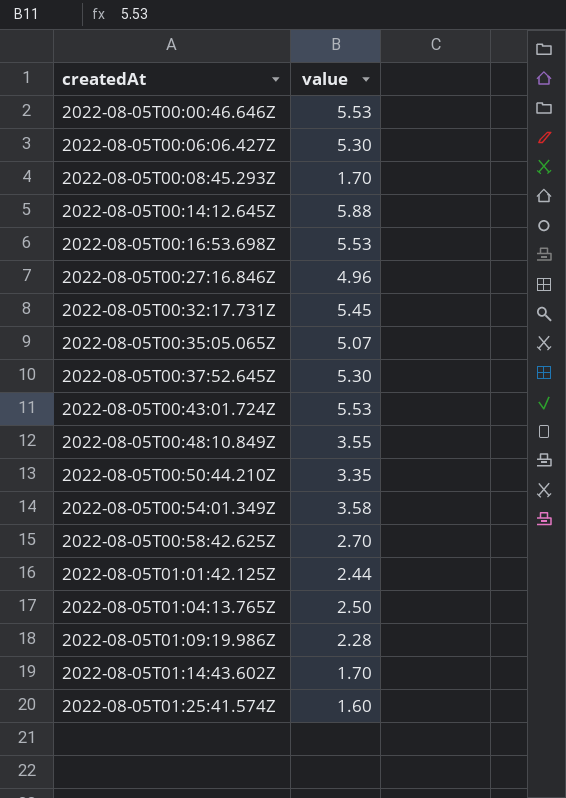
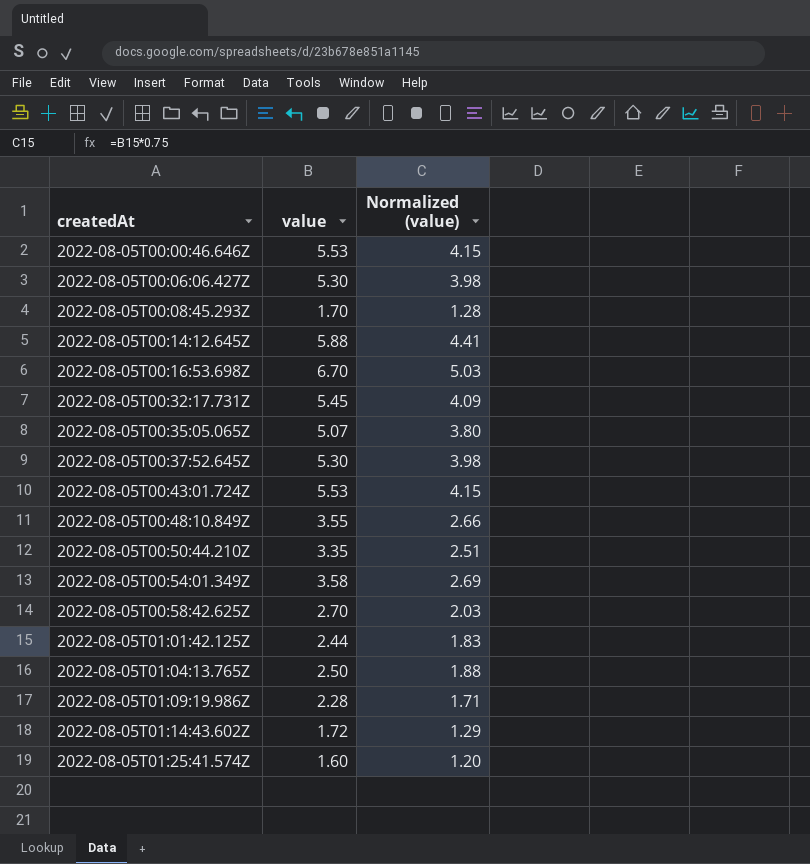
column Normalized (value) | formula: none -> [value] * 0.75
row 2022-08-05T00:27:16.846Z: 4.96 -> none
2022-08-05T00:16:53.698Z | value: 5.53 -> 6.70
2022-08-05T01:14:43.602Z | value: 1.70 -> 1.72

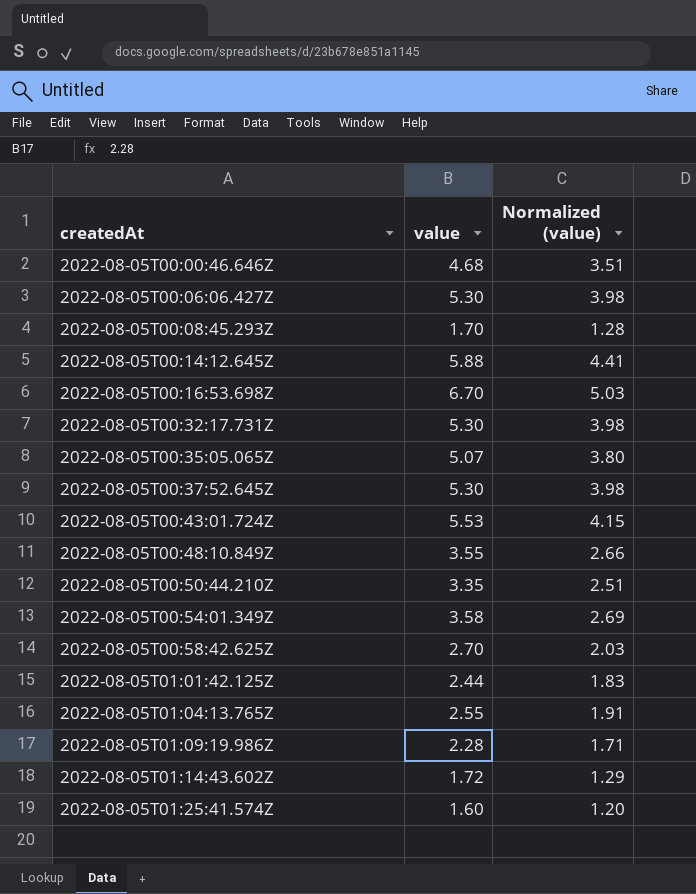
2022-08-05T00:00:46.646Z | value: 5.53 -> 4.68
2022-08-05T00:00:46.646Z | Normalized (value): 4.15 -> 3.51
2022-08-05T00:32:17.731Z | value: 5.45 -> 5.30
2022-08-05T00:32:17.731Z | Normalized (value): 4.09 -> 3.98
2022-08-05T01:04:13.765Z | value: 2.50 -> 2.55
2022-08-05T01:04:13.765Z | Normalized (value): 1.88 -> 1.91

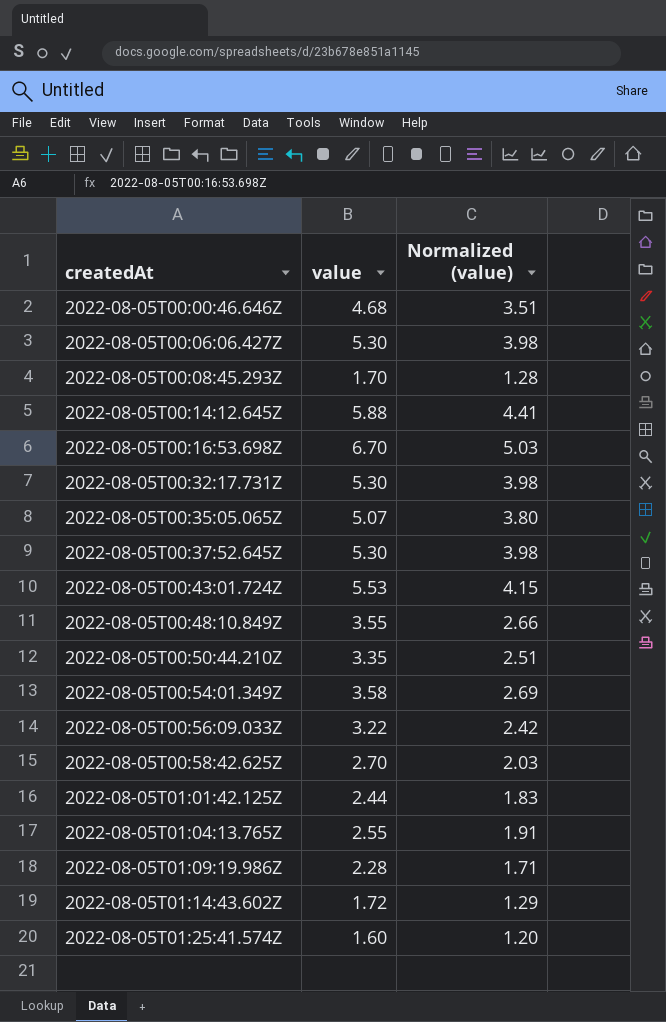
row 2022-08-05T00:56:09.033Z: none -> 3.22 | 2.42

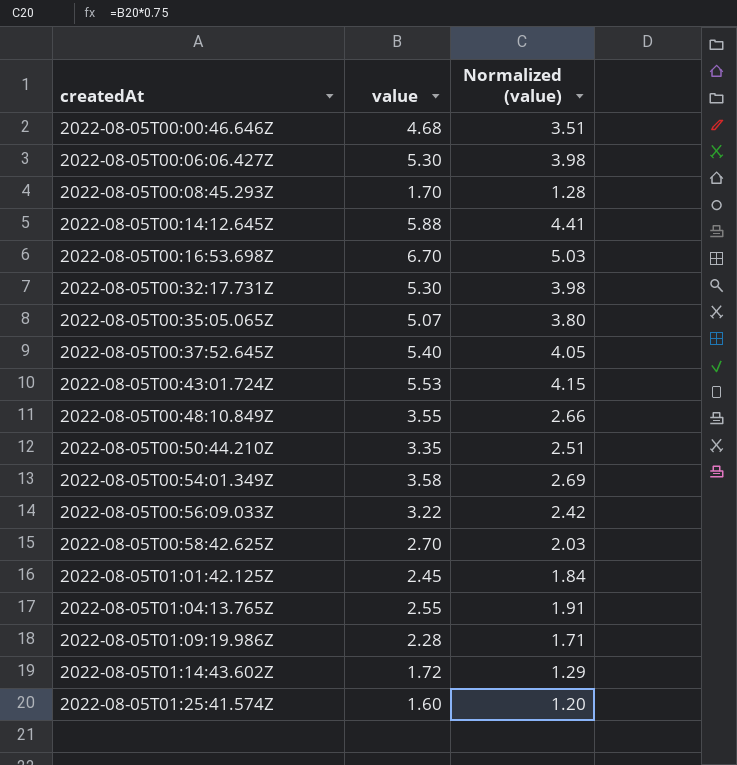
2022-08-05T00:37:52.645Z | value: 5.30 -> 5.40
2022-08-05T00:37:52.645Z | Normalized (value): 3.98 -> 4.05
2022-08-05T01:01:42.125Z | value: 2.44 -> 2.45
2022-08-05T01:01:42.125Z | Normalized (value): 1.83 -> 1.84

